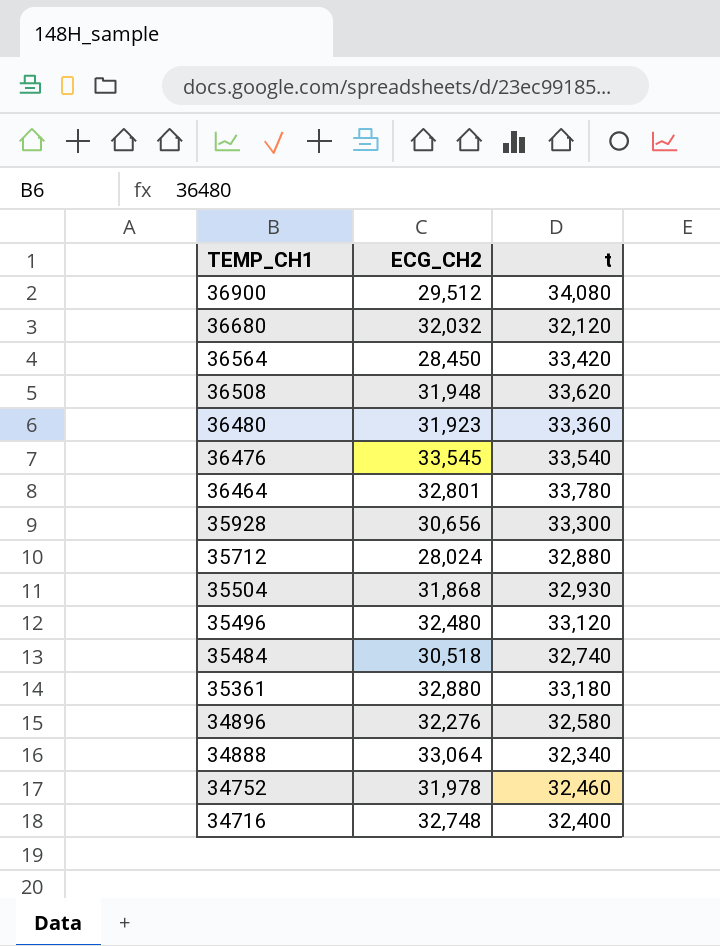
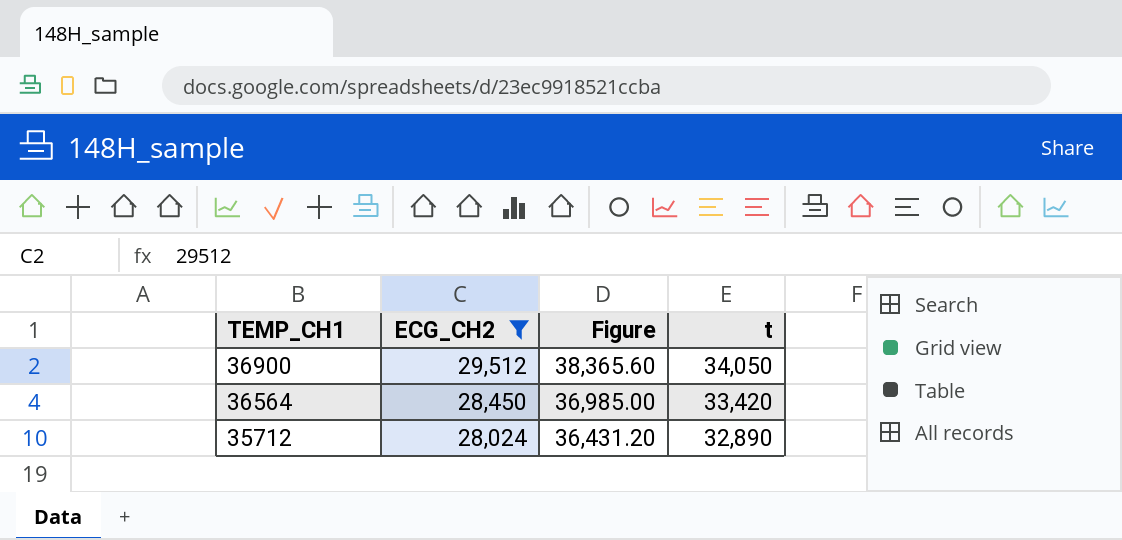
filter: none -> ECG_CH2 <= 29,512
column Figure | formula: none -> [ECG_CH2] * 1.3
36900 | t: 34,080 -> 34,050
35712 | t: 32,880 -> 32,890

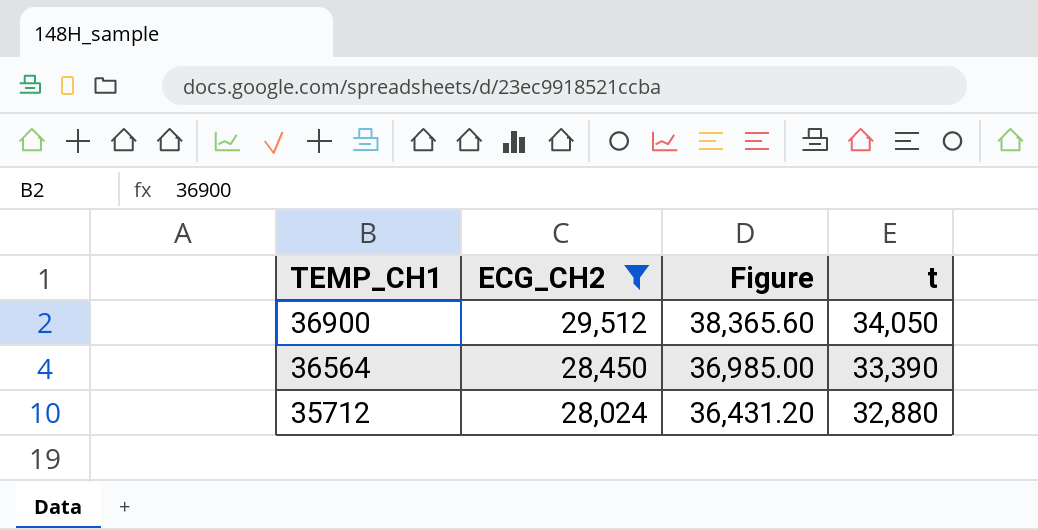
36564 | t: 33,420 -> 33,390
35712 | t: 32,890 -> 32,880

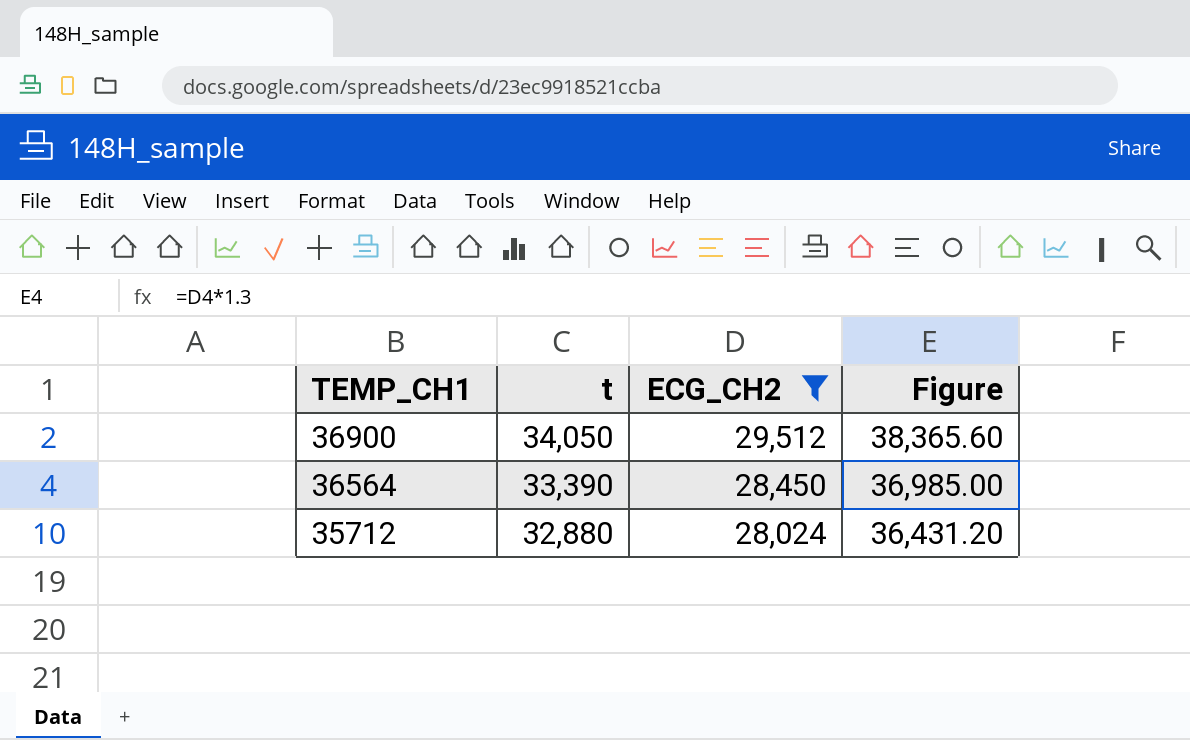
column t | position: 4 -> 2

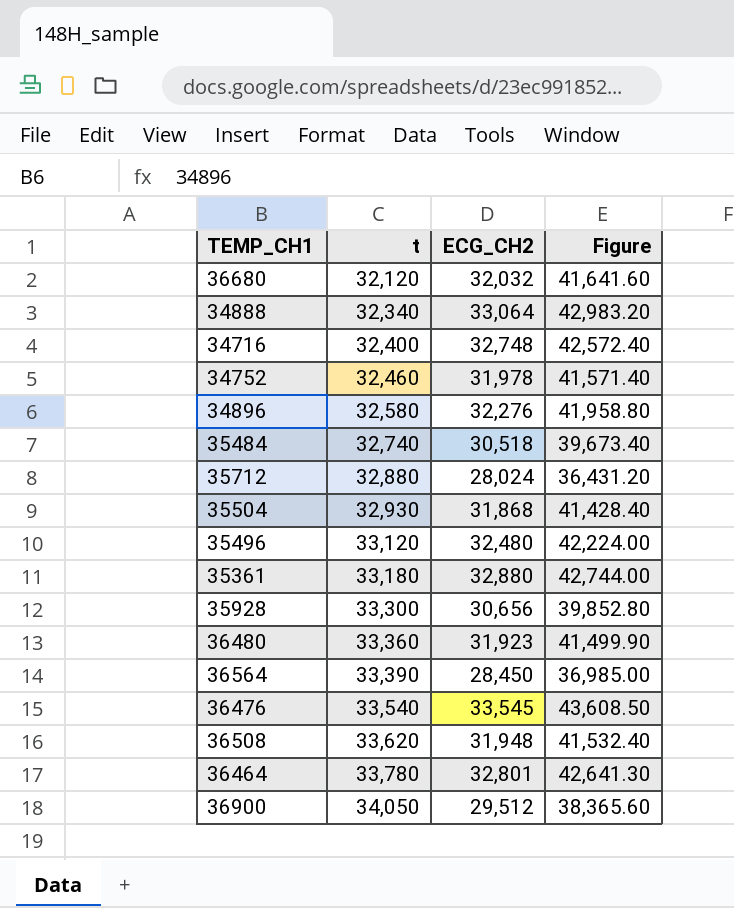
filter: ECG_CH2 <= 29,512 -> none
row order: TEMP_CH1 descending -> t ascending

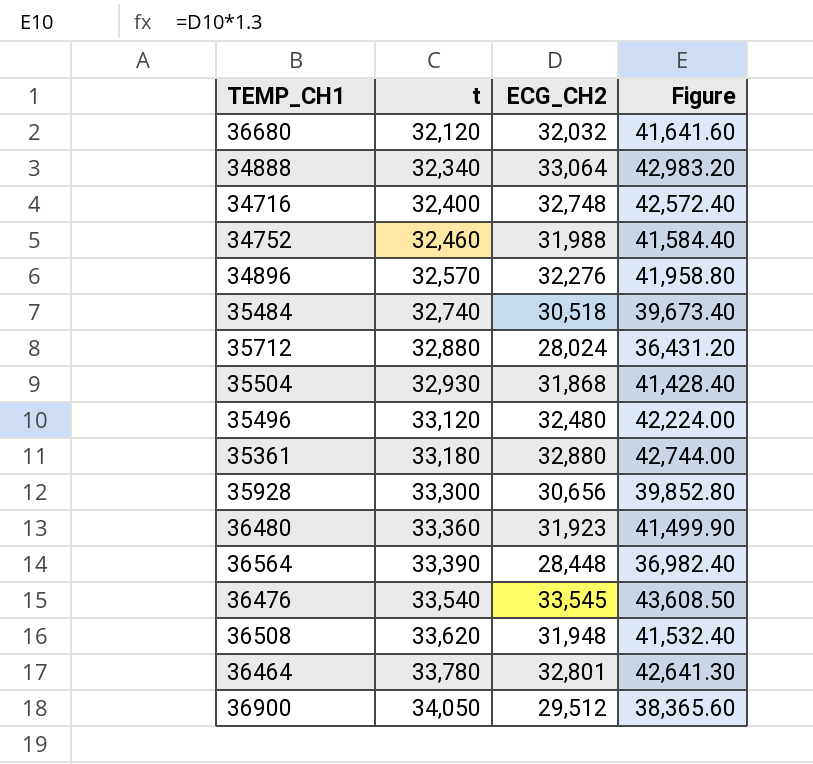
34752 | ECG_CH2: 31,978 -> 31,988
34752 | Figure: 41,571.40 -> 41,584.40
34896 | t: 32,580 -> 32,570
36564 | ECG_CH2: 28,450 -> 28,448
36564 | Figure: 36,985.00 -> 36,982.40

